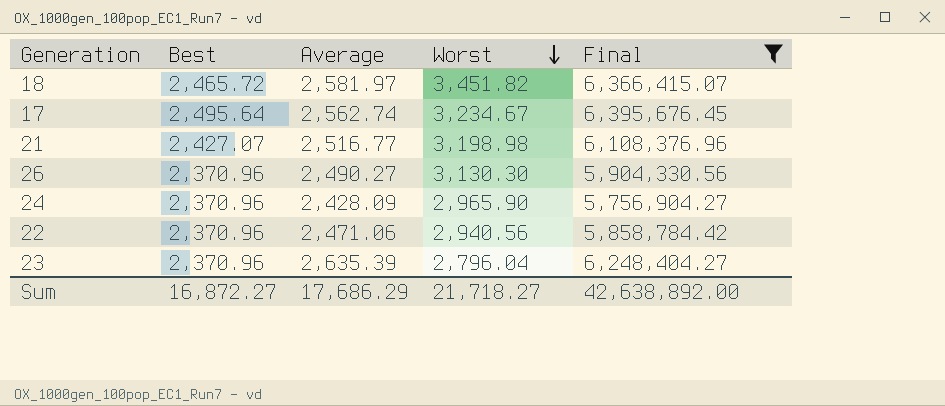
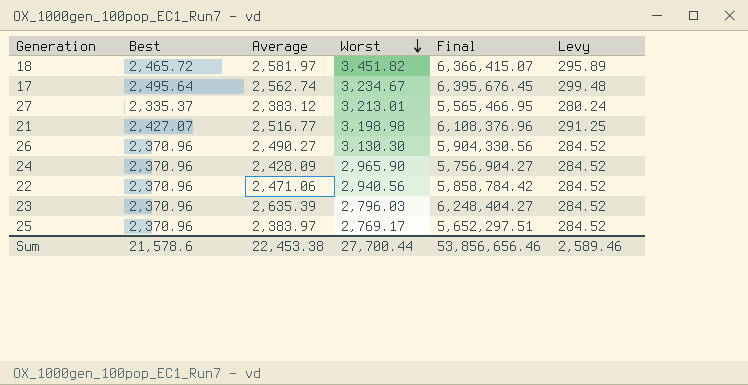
filter: Final >= 5,756,904.27 -> none
column Levy | formula: none -> [Best] * 0.12
23 | Worst: 2,796.04 -> 2,796.03
Sum | Best: 16,872.27 -> 21,578.6
Sum | Average: 17,686.29 -> 22,453.38
Sum | Worst: 21,718.27 -> 27,700.44
Sum | Final: 42,638,892.00 -> 53,856,656.46

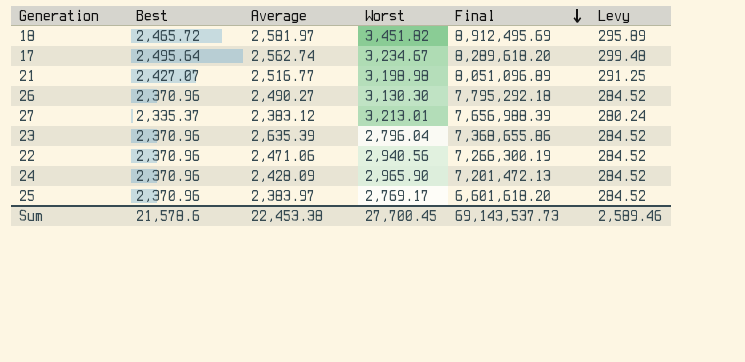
row order: Worst descending -> Final descending
column Final | formula: [Best] * [Average] -> [Average] * [Worst]
23 | Worst: 2,796.03 -> 2,796.04
Sum | Worst: 27,700.44 -> 27,700.45
Sum | Final: 53,856,656.46 -> 69,143,537.73

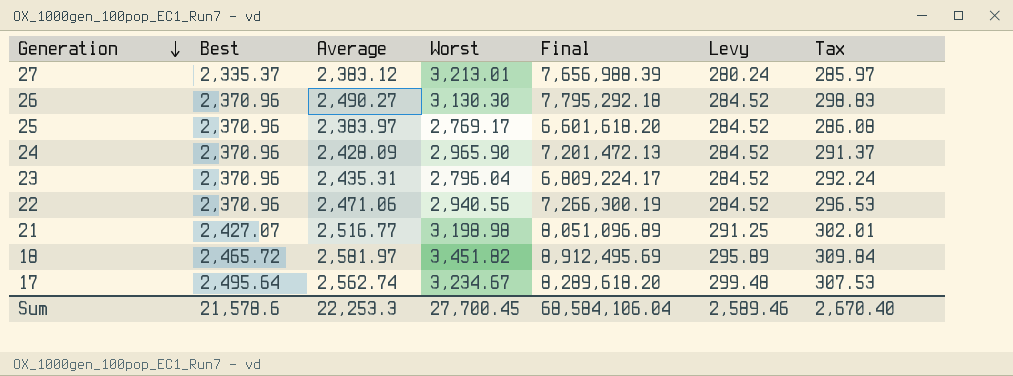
row order: Final descending -> Generation descending
column Tax | formula: none -> [Average] * 0.12
23 | Average: 2,635.39 -> 2,435.31
23 | Final: 7,368,655.86 -> 6,809,224.17
Sum | Average: 22,453.38 -> 22,253.3
Sum | Final: 69,143,537.73 -> 68,584,106.04

